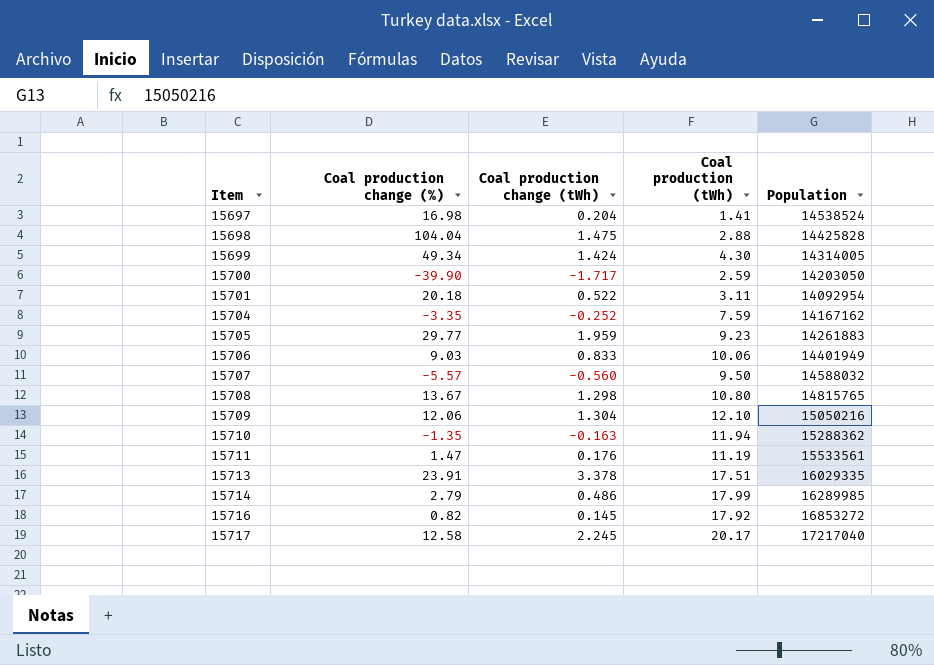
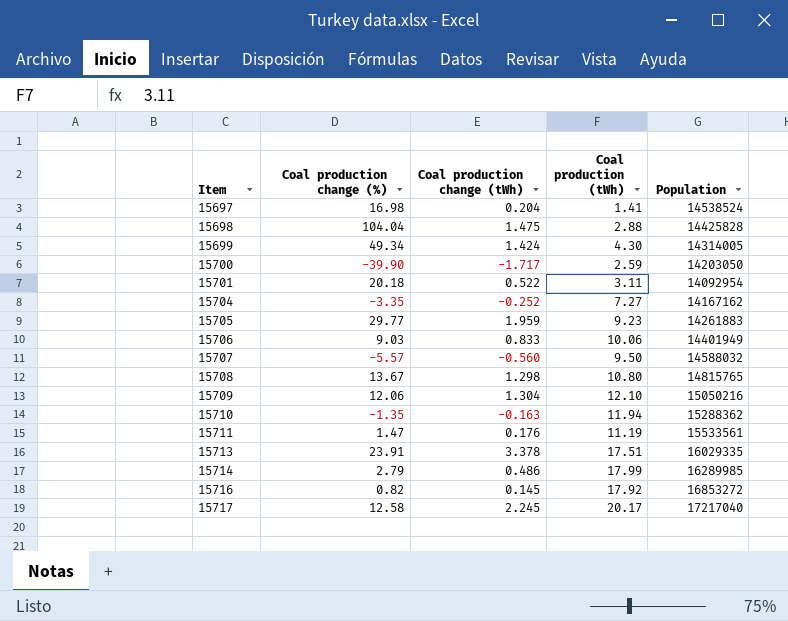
15704 | Coal production (tWh): 7.59 -> 7.27

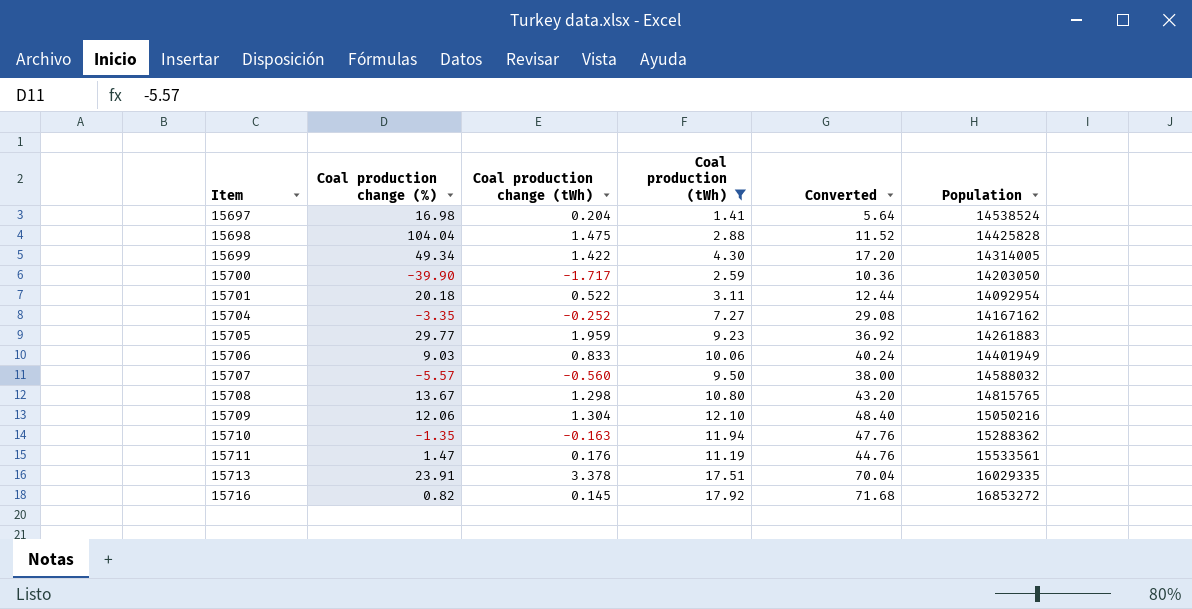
filter: none -> Coal production (tWh) <= 17.92
column Converted | formula: none -> [Coal production (tWh)] * 4
15699 | Coal production change (tWh): 1.424 -> 1.422

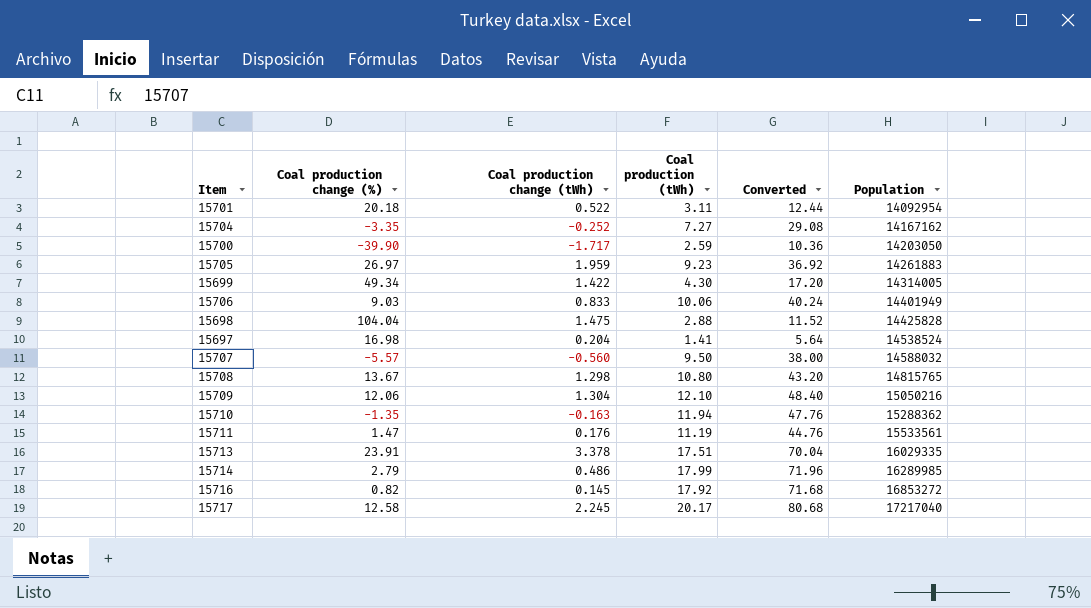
filter: Coal production (tWh) <= 17.92 -> none
row order: Item ascending -> Population ascending
15705 | Coal production change (%): 29.77 -> 26.97

